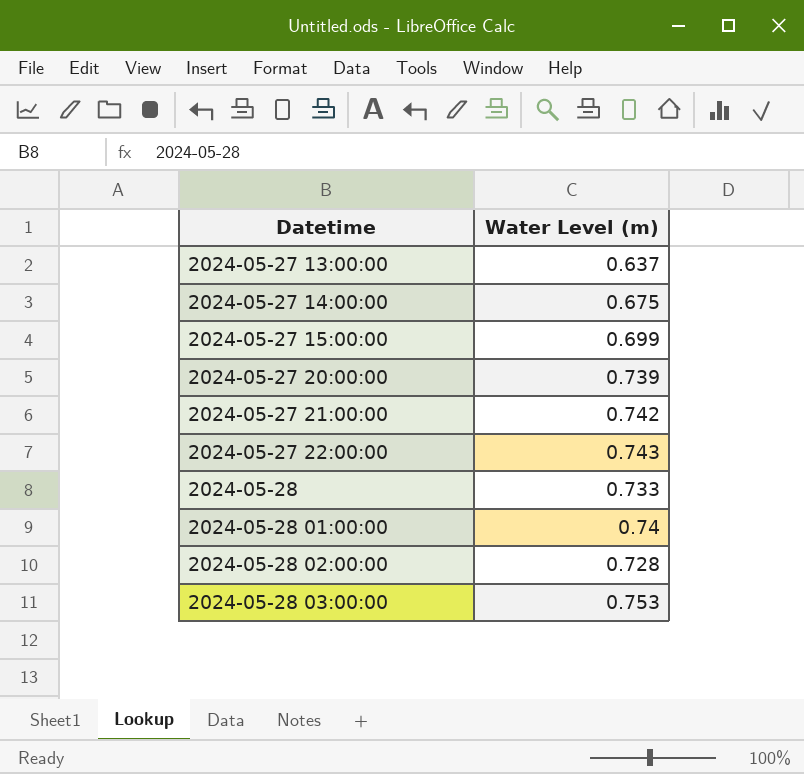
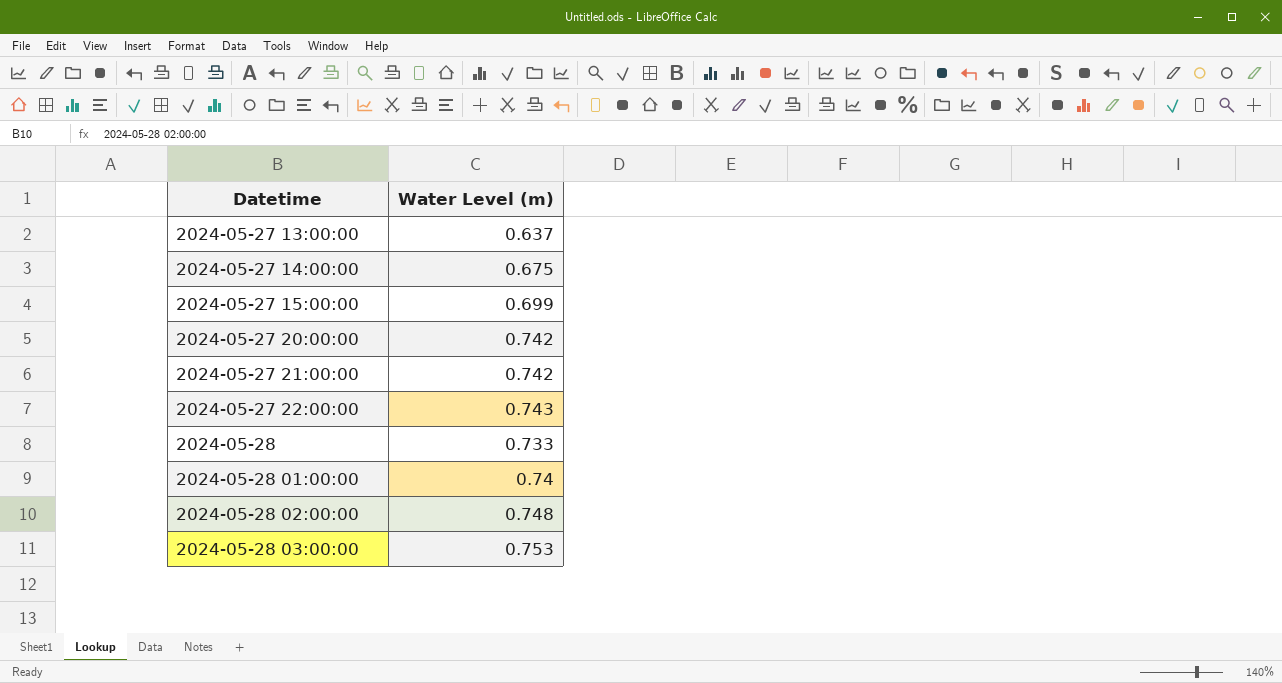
2024-05-27 20:00:00 | Water Level (m): 0.739 -> 0.742
2024-05-28 02:00:00 | Water Level (m): 0.728 -> 0.748

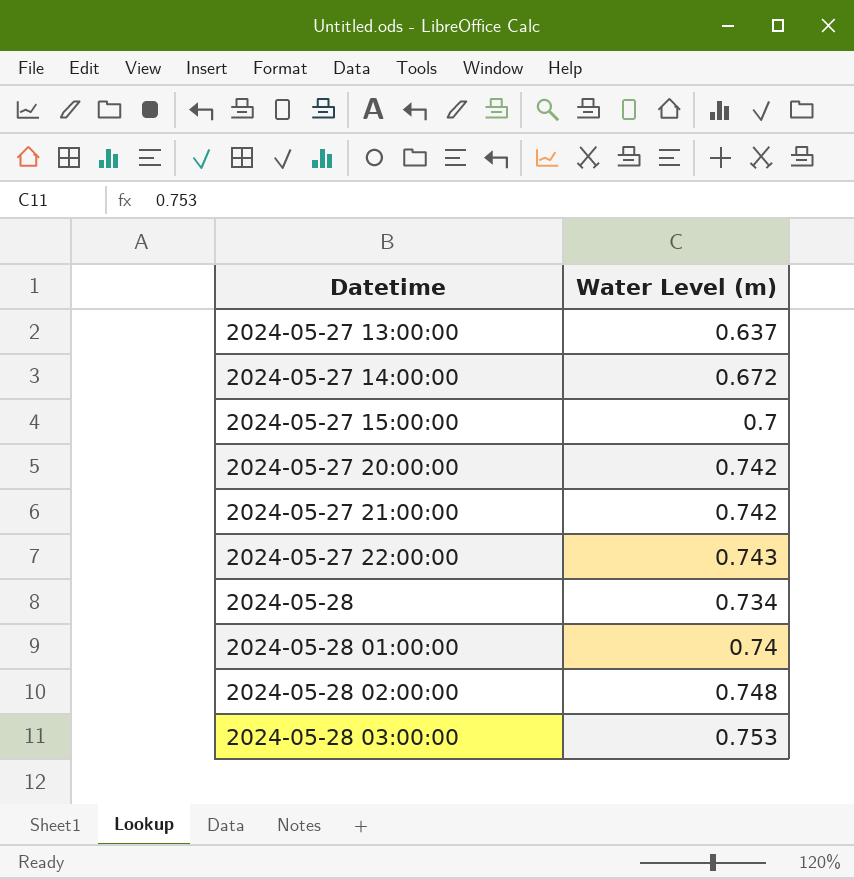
2024-05-27 14:00:00 | Water Level (m): 0.675 -> 0.672
2024-05-27 15:00:00 | Water Level (m): 0.699 -> 0.7
2024-05-28 | Water Level (m): 0.733 -> 0.734

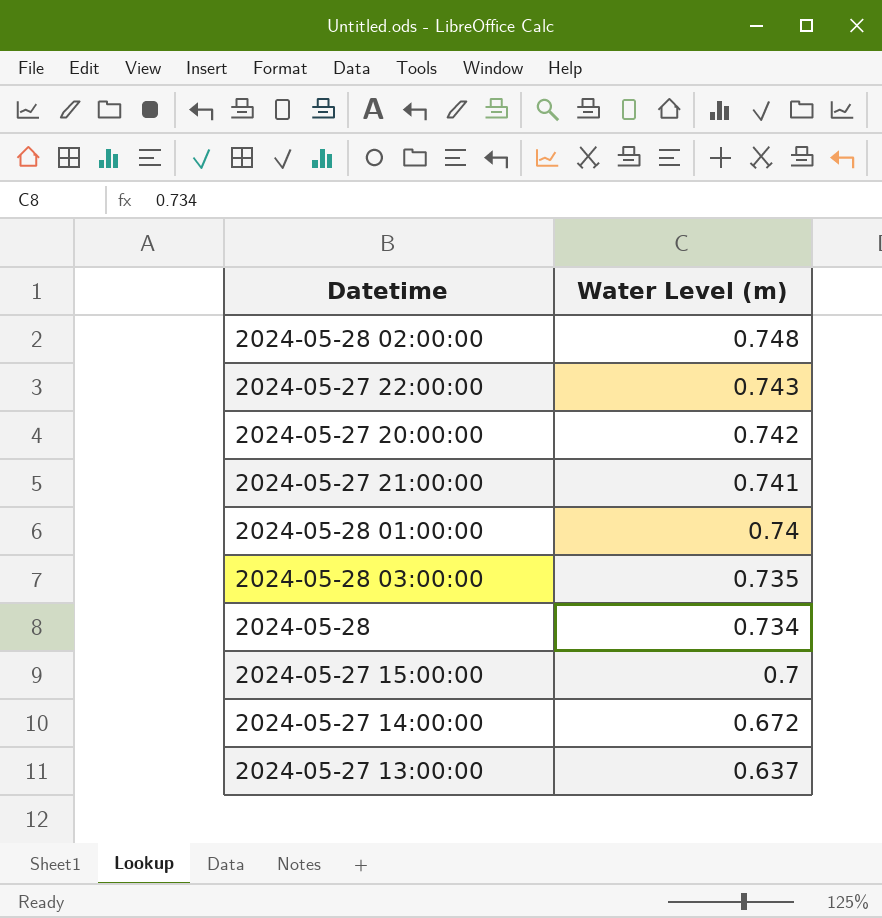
row order: Datetime ascending -> Water Level (m) descending
2024-05-27 21:00:00 | Water Level (m): 0.742 -> 0.741
2024-05-28 03:00:00 | Water Level (m): 0.753 -> 0.735

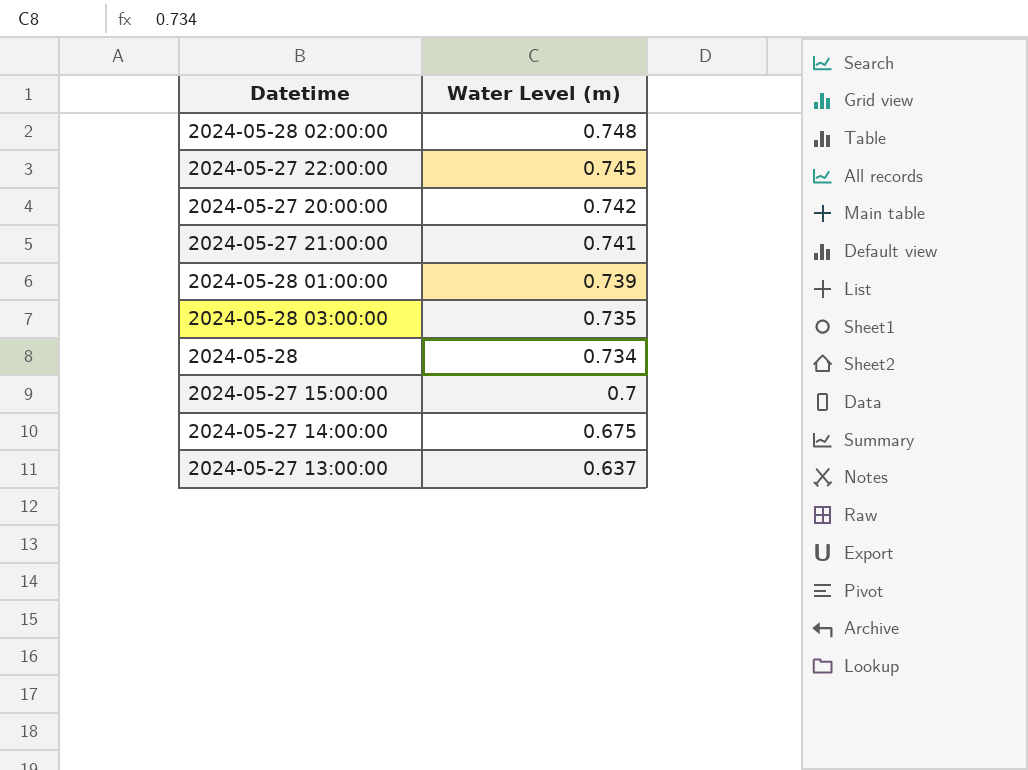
2024-05-27 22:00:00 | Water Level (m): 0.743 -> 0.745
2024-05-28 01:00:00 | Water Level (m): 0.74 -> 0.739
2024-05-27 14:00:00 | Water Level (m): 0.672 -> 0.675

